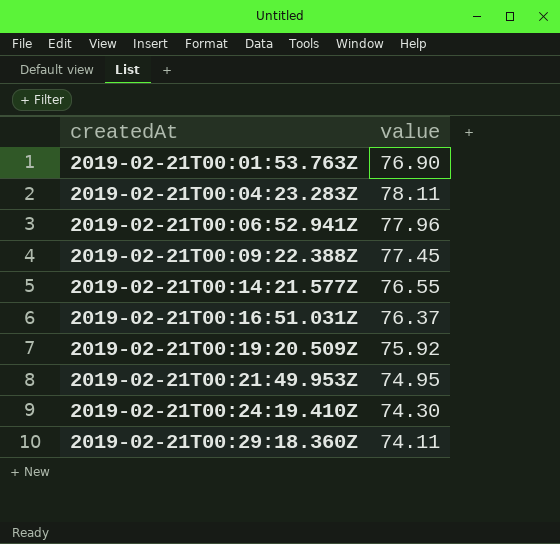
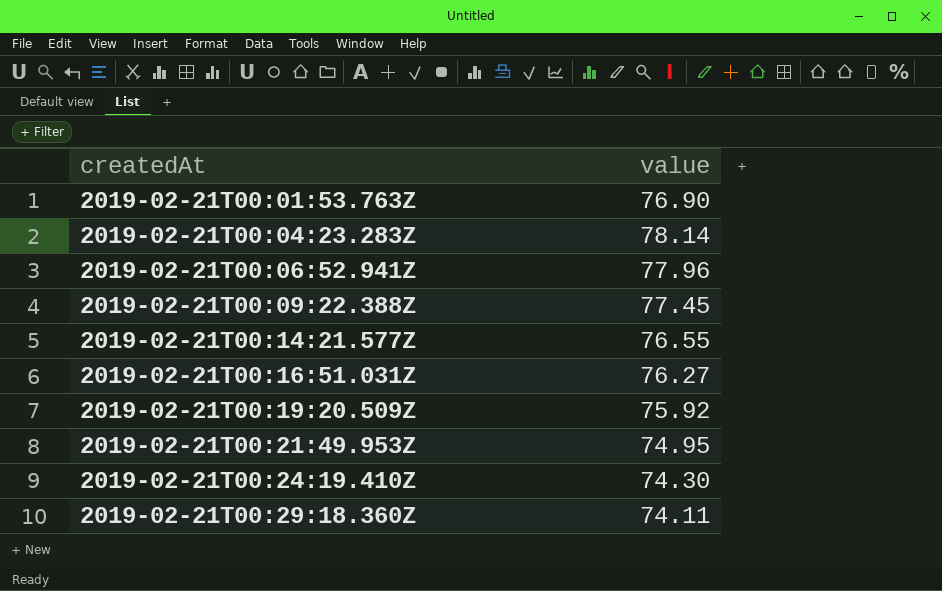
2019-02-21T00:04:23.283Z | value: 78.11 -> 78.14
2019-02-21T00:16:51.031Z | value: 76.37 -> 76.27

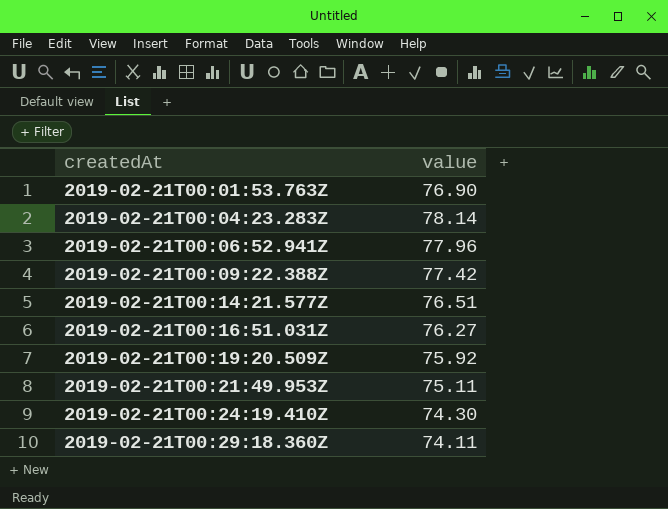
2019-02-21T00:09:22.388Z | value: 77.45 -> 77.42
2019-02-21T00:14:21.577Z | value: 76.55 -> 76.51
2019-02-21T00:21:49.953Z | value: 74.95 -> 75.11

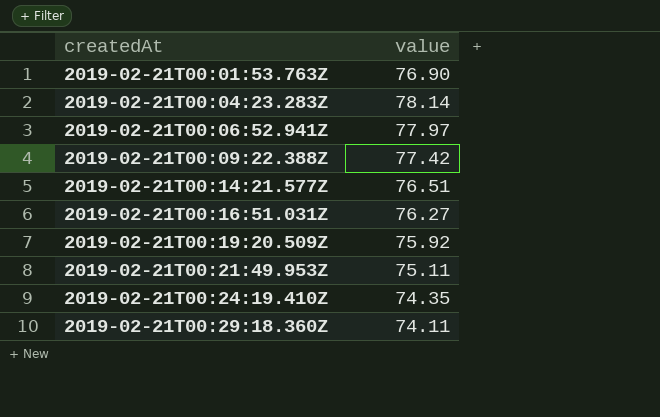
2019-02-21T00:06:52.941Z | value: 77.96 -> 77.97
2019-02-21T00:24:19.410Z | value: 74.30 -> 74.35

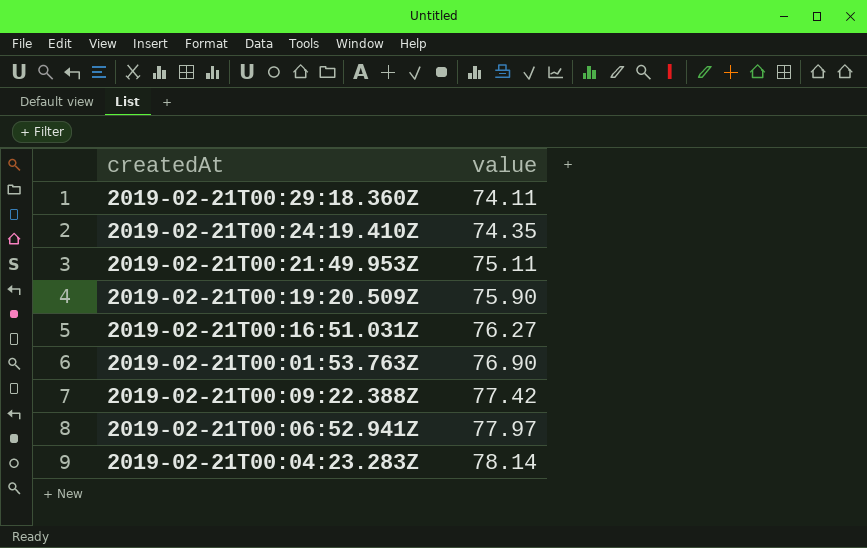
row order: createdAt ascending -> value ascending
row 2019-02-21T00:14:21.577Z: 76.51 -> none
2019-02-21T00:19:20.509Z | value: 75.92 -> 75.90

